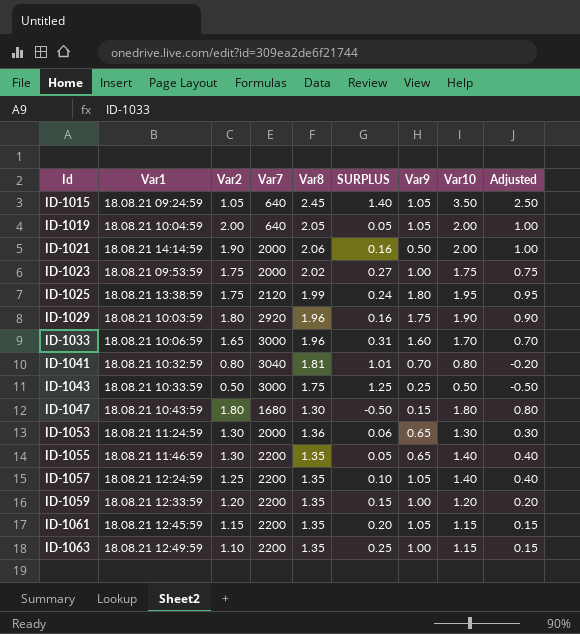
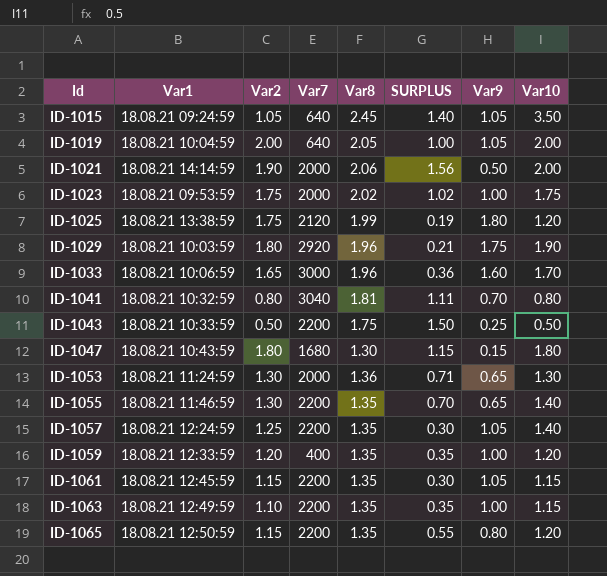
column Adjusted | formula: [Var10] - 1 -> none
column SURPLUS | formula: [Var8] - [Var2] -> [Var8] - [Var9]
ID-1025 | Var10: 1.95 -> 1.20
ID-1043 | Var7: 3000 -> 2200
ID-1059 | Var7: 2200 -> 400
row ID-1065: none -> 18.08.21 12:50:59 | 1.15 | 2200 | 1.35 | 0.55 | 0.80 | 1.20

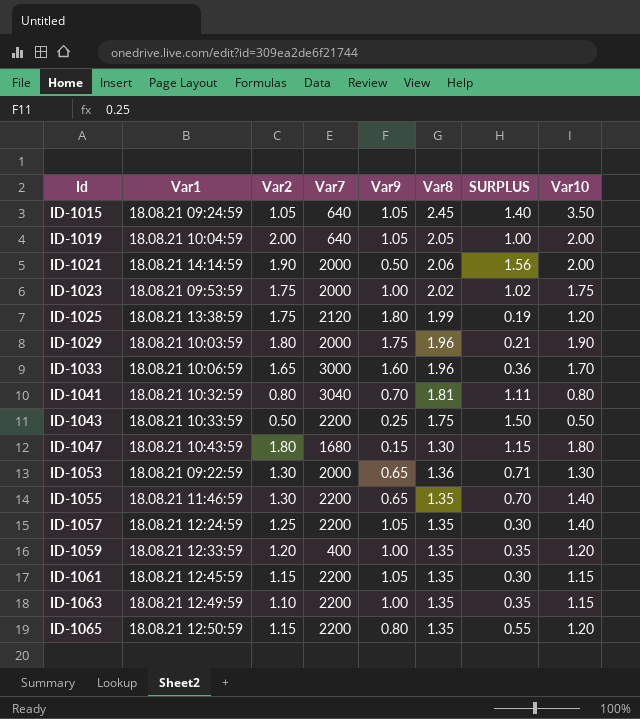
column Var9 | position: 7 -> 5
ID-1029 | Var7: 2920 -> 2000
ID-1053 | Var1: 18.08.21 11:24:59 -> 18.08.21 09:22:59

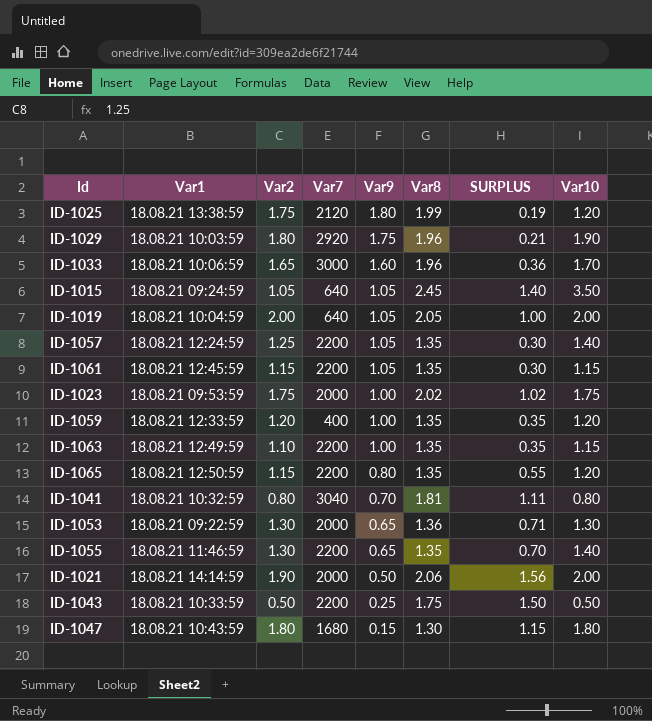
row order: Id ascending -> Var9 descending
ID-1029 | Var7: 2000 -> 2920

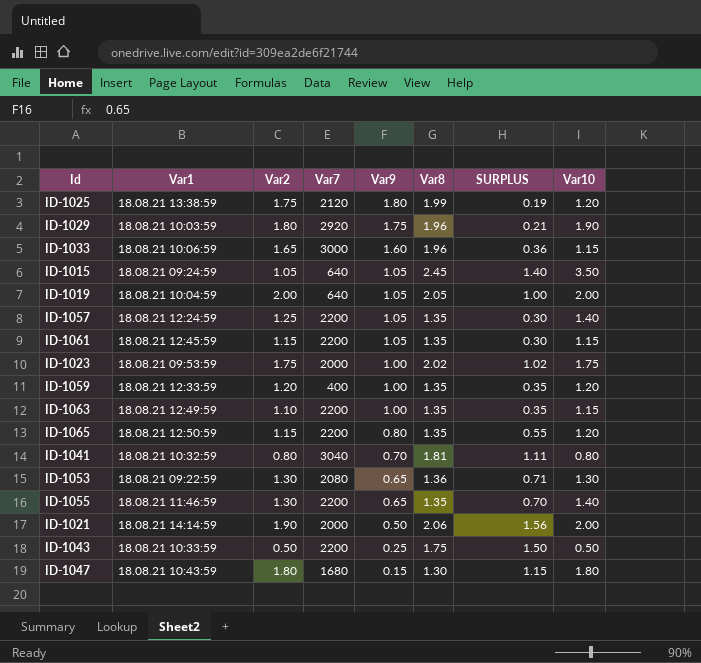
ID-1033 | Var10: 1.70 -> 1.15
ID-1053 | Var7: 2000 -> 2080

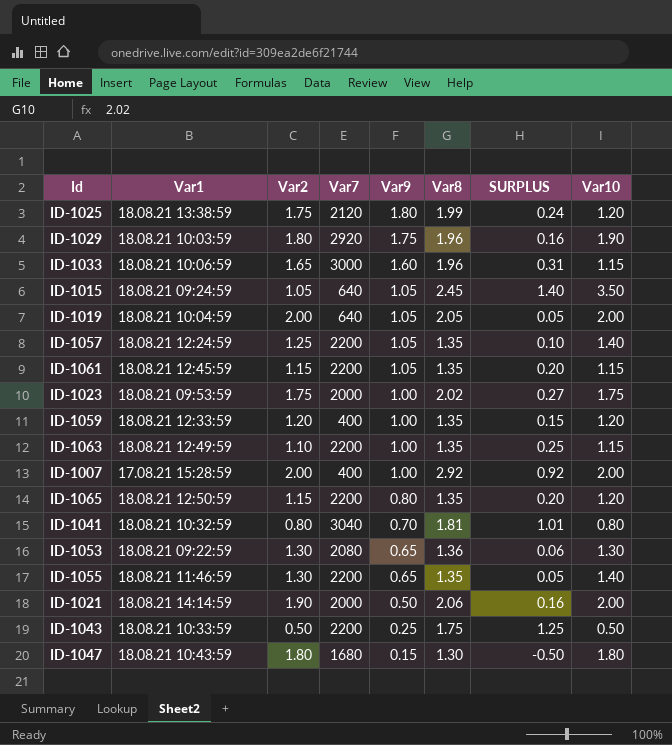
column SURPLUS | formula: [Var8] - [Var9] -> [Var8] - [Var2]
row ID-1007: none -> 17.08.21 15:28:59 | 2.00 | 400 | 1.00 | 2.92 | 0.92 | 2.00

